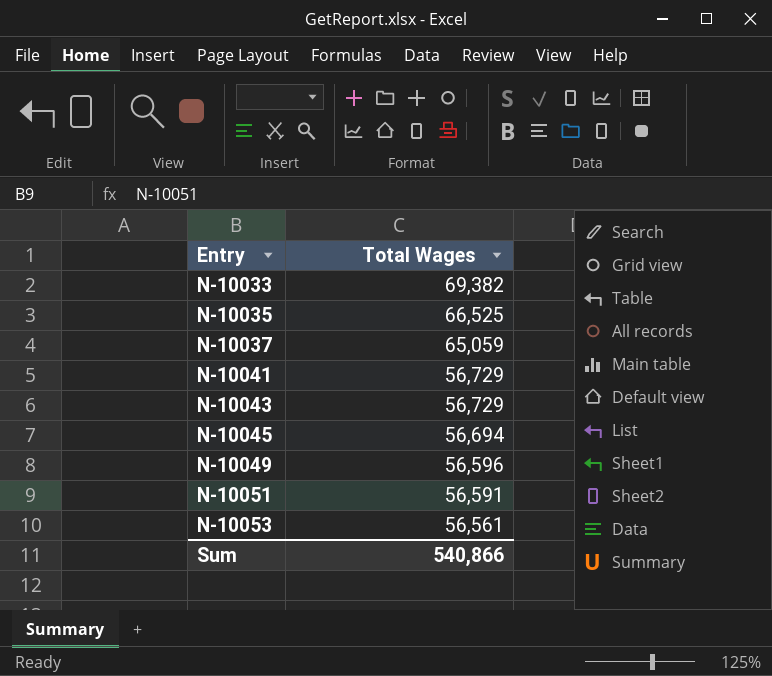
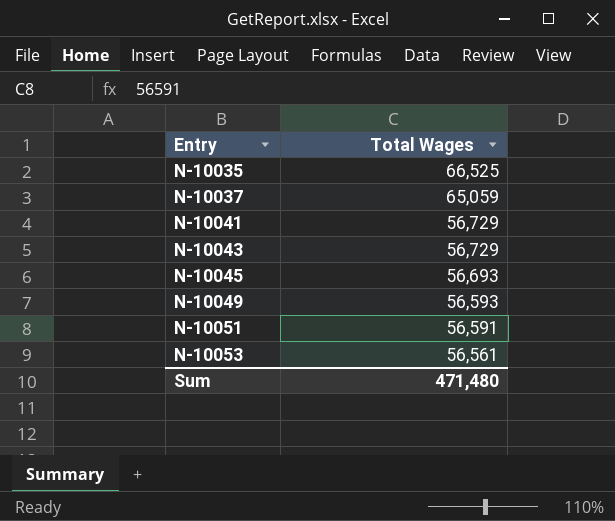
row N-10033: 69,382 -> none
N-10045 | Total Wages: 56,694 -> 56,693
N-10049 | Total Wages: 56,596 -> 56,593
Sum | Total Wages: 540,866 -> 471,480

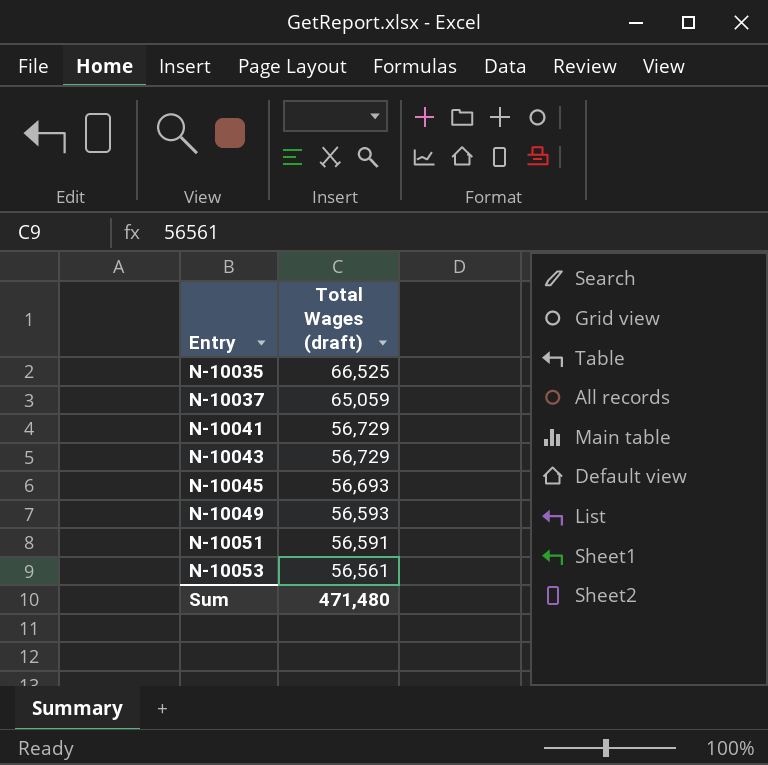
column name: Total Wages -> Total Wages (draft)

